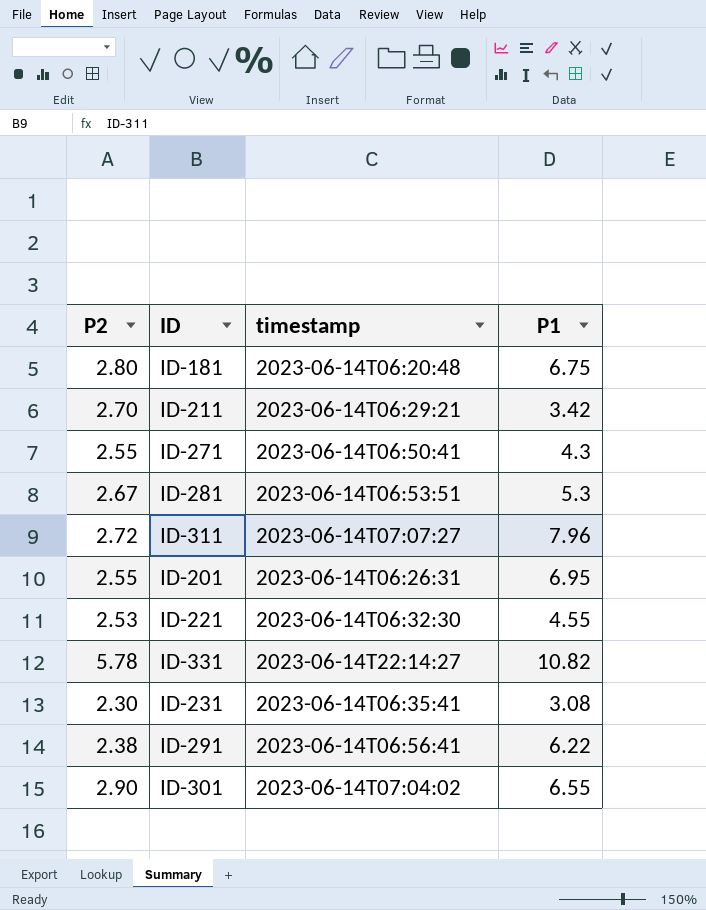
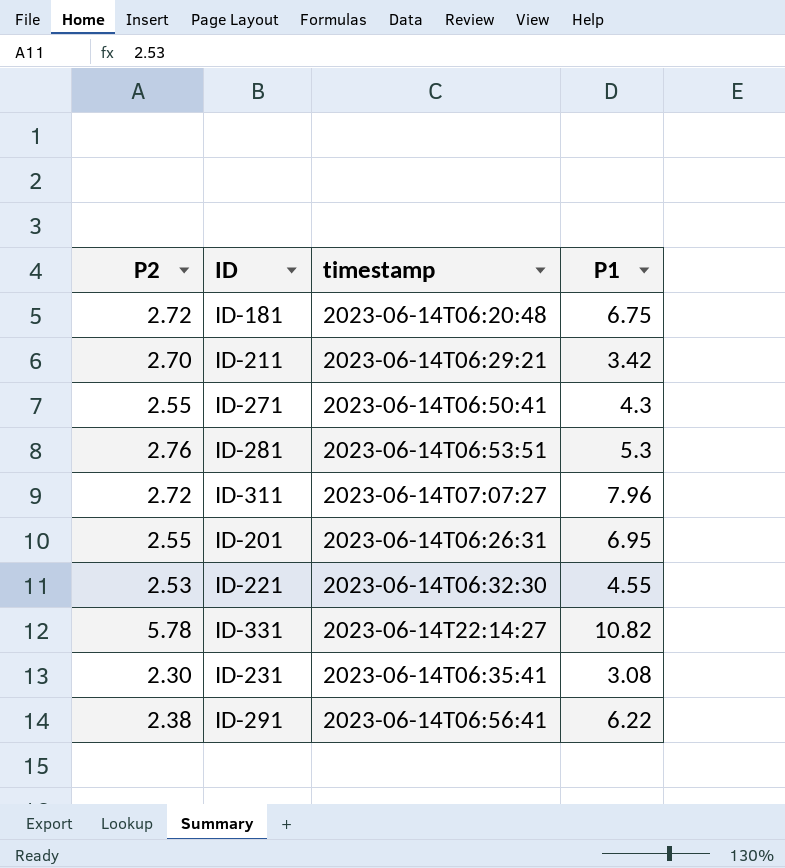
row ID-301: 2.90 | 2023-06-14T07:04:02 | 6.55 -> none
ID-181 | P2: 2.80 -> 2.72
ID-281 | P2: 2.67 -> 2.76

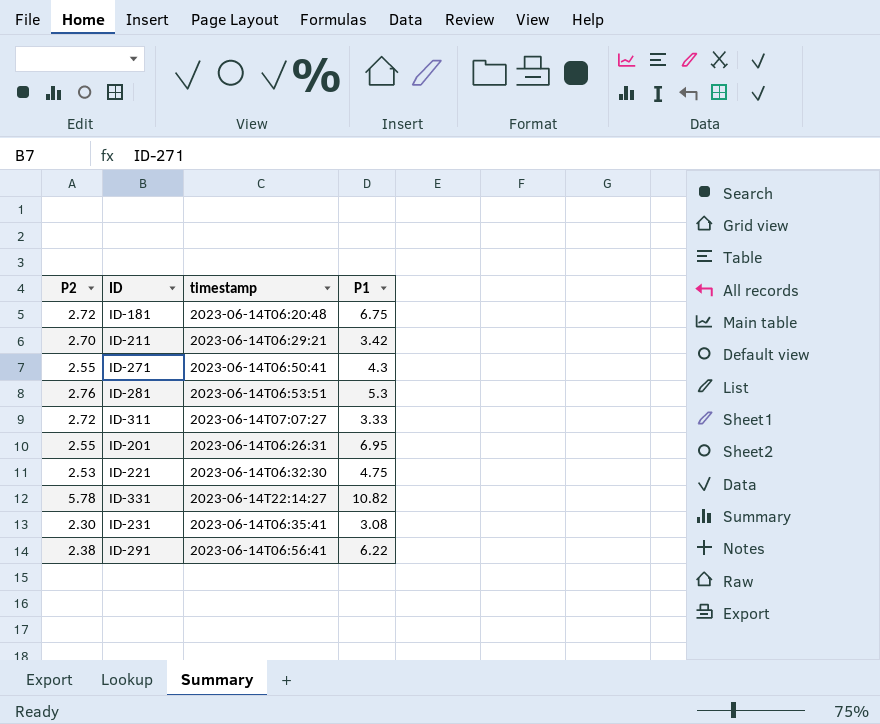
ID-311 | P1: 7.96 -> 3.33
ID-221 | P1: 4.55 -> 4.75

